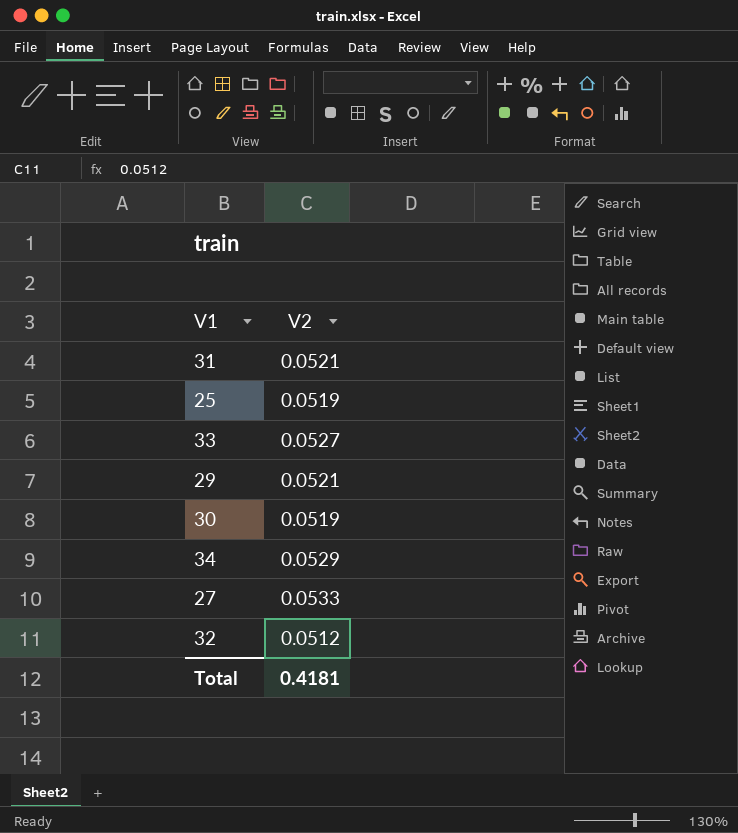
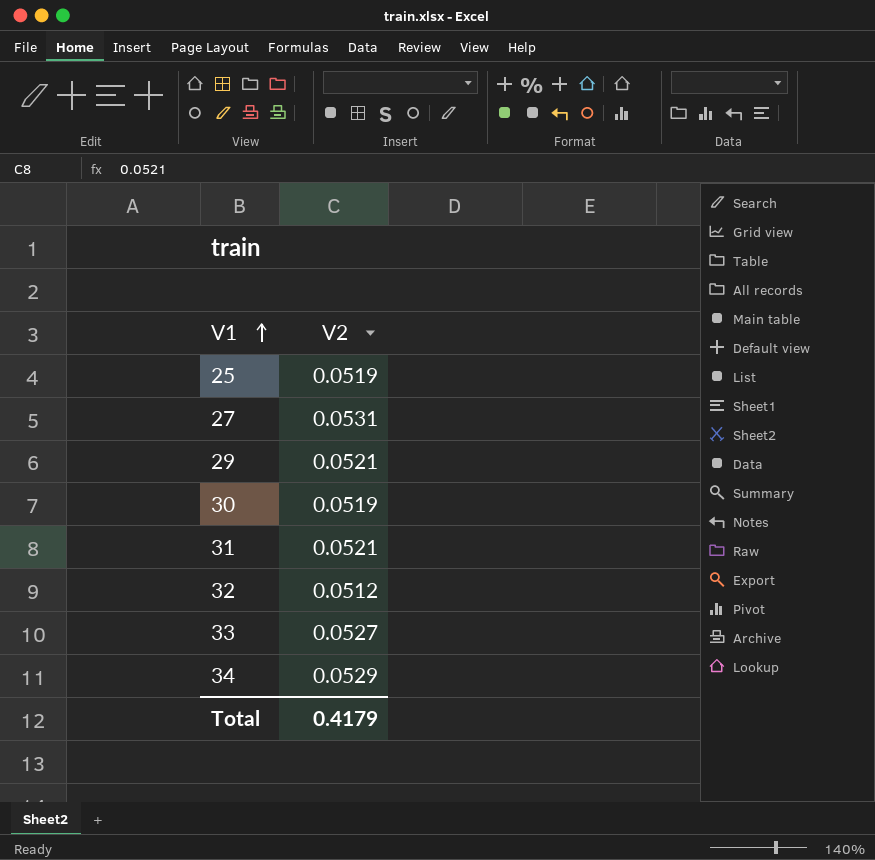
row order: none -> V1 ascending
27 | V2: 0.0533 -> 0.0531
Total | V2: 0.4181 -> 0.4179

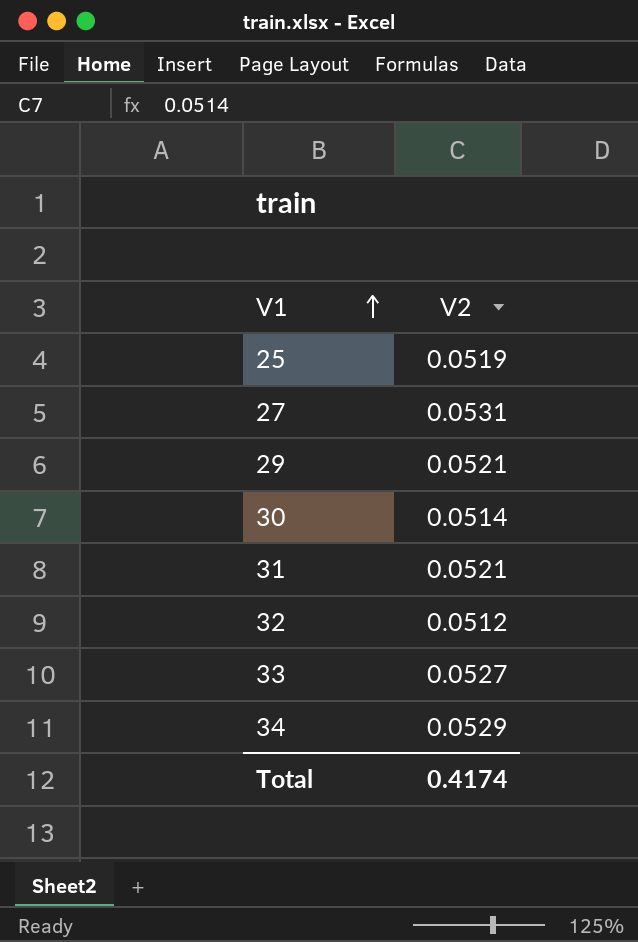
30 | V2: 0.0519 -> 0.0514
Total | V2: 0.4179 -> 0.4174

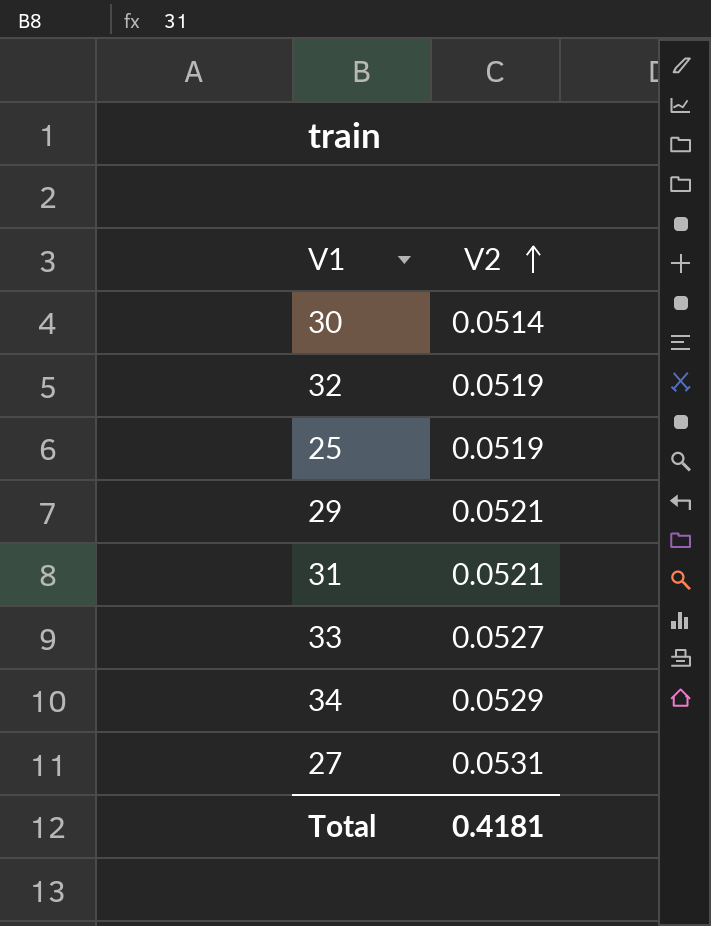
row order: V1 ascending -> V2 ascending
32 | V2: 0.0512 -> 0.0519
Total | V2: 0.4174 -> 0.4181

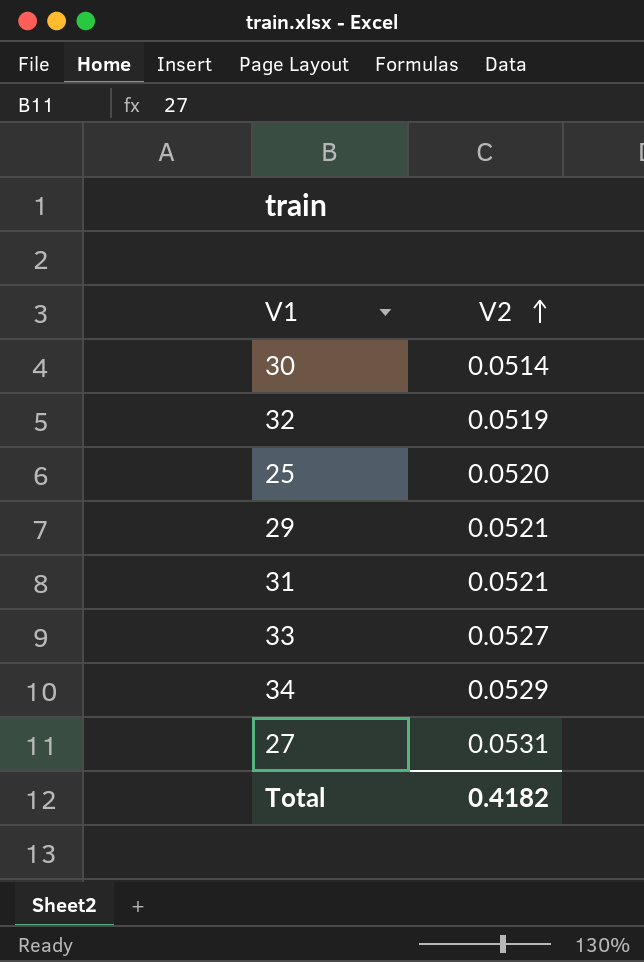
25 | V2: 0.0519 -> 0.0520
Total | V2: 0.4181 -> 0.4182

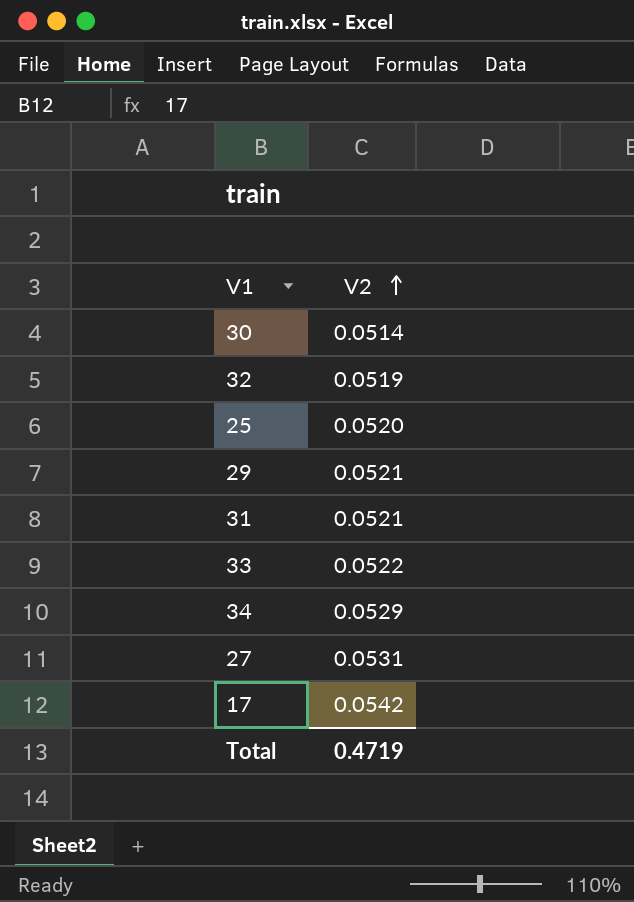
33 | V2: 0.0527 -> 0.0522
row 17: none -> 0.0542
Total | V2: 0.4182 -> 0.4719

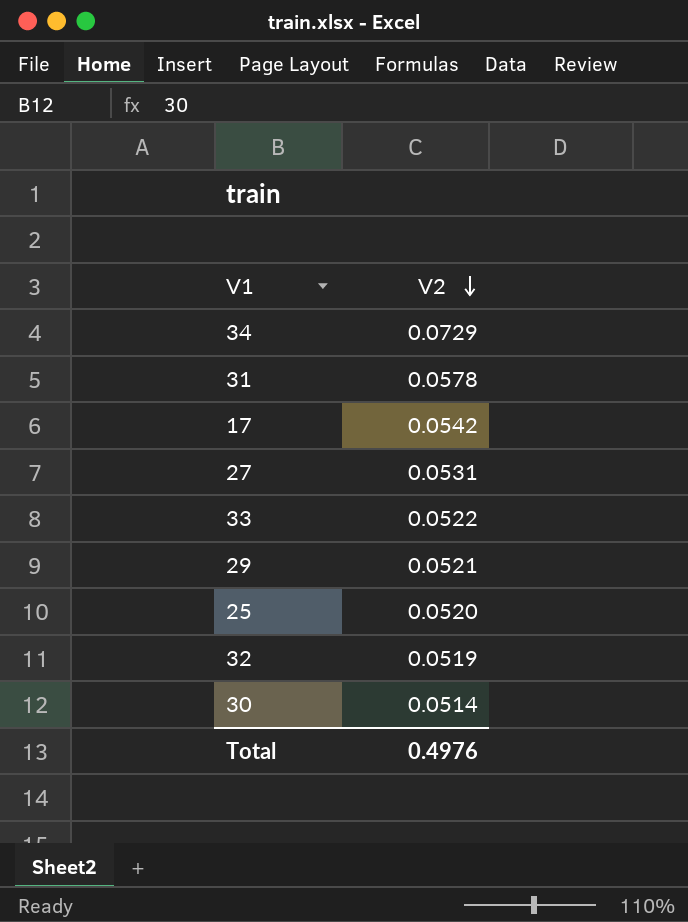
row order: V2 ascending -> V2 descending
34 | V2: 0.0529 -> 0.0729
31 | V2: 0.0521 -> 0.0578
Total | V2: 0.4719 -> 0.4976

